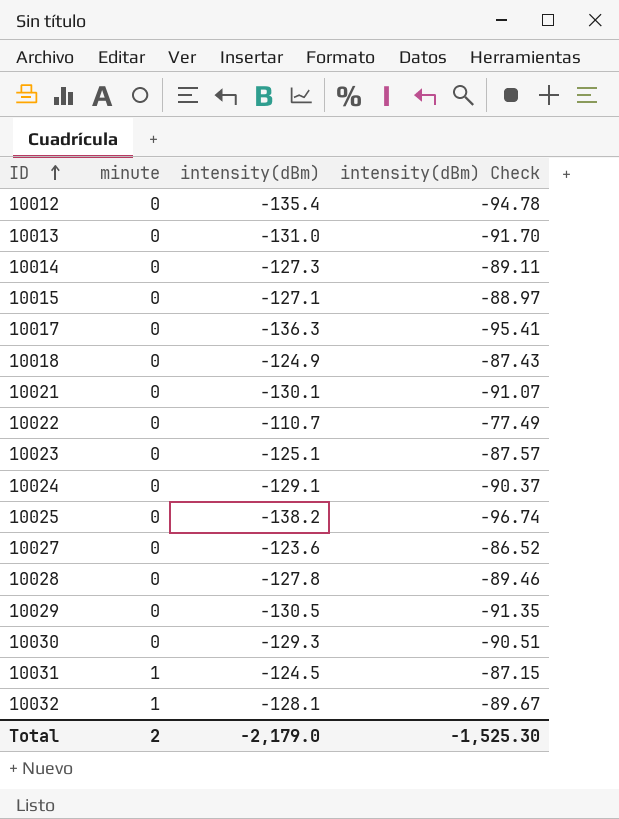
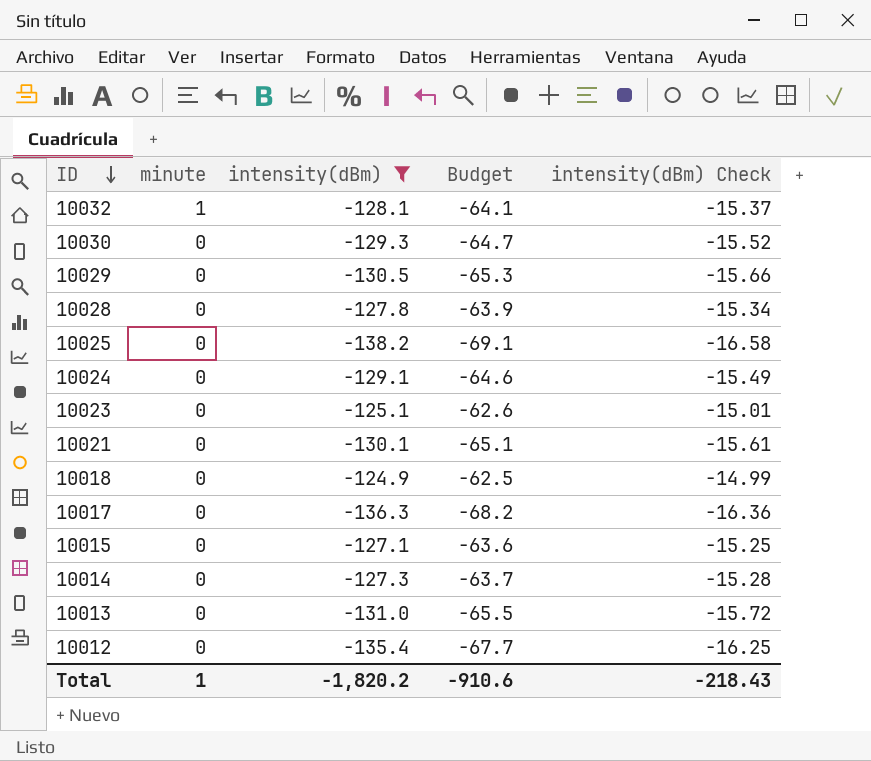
filter: none -> intensity(dBm) <= -124.9
row order: ID ascending -> ID descending
column Budget | formula: none -> [intensity(dBm)] * 0.5
column intensity(dBm) Check | formula: [intensity(dBm)] * 0.7 -> [intensity(dBm)] * 0.12
Total | minute: 2 -> 1
Total | intensity(dBm): -2,179.0 -> -1,820.2
Total | intensity(dBm) Check: -1,525.30 -> -218.43

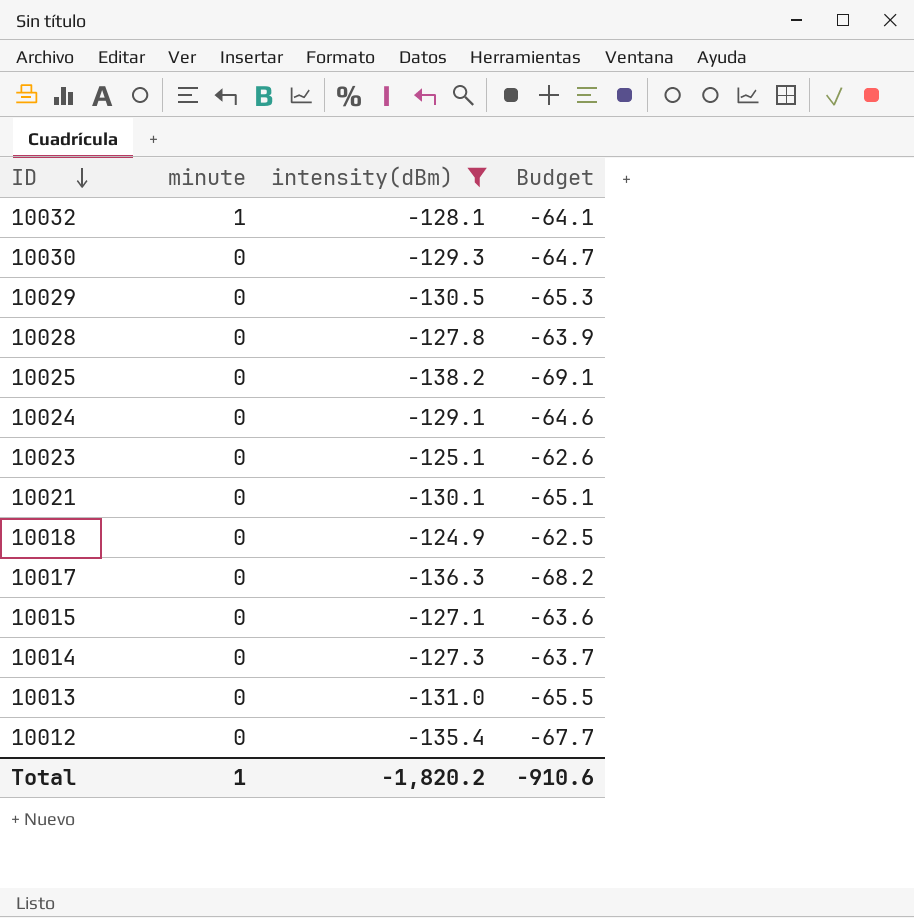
column intensity(dBm) Check | formula: [intensity(dBm)] * 0.12 -> none

